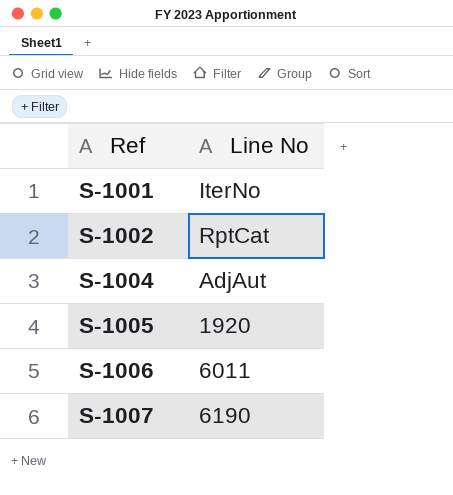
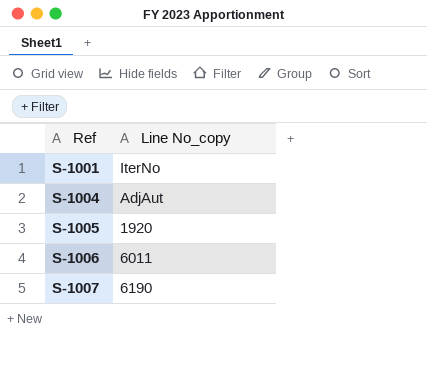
column name: Line No -> Line No_copy
row S-1002: RptCat -> none

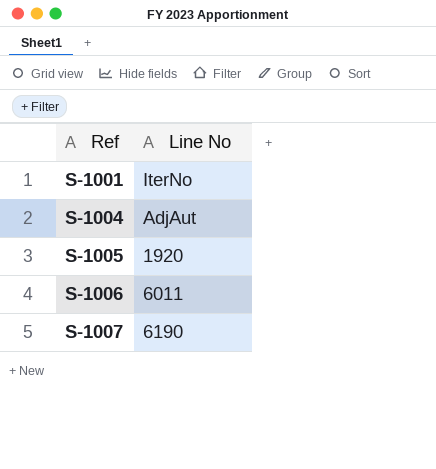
column name: Line No_copy -> Line No

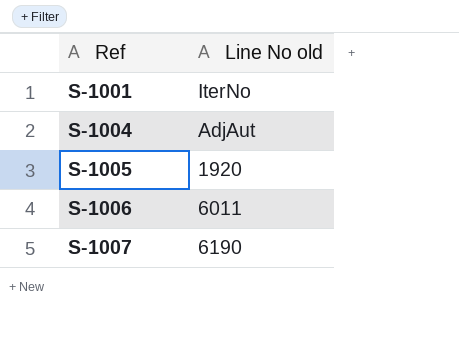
column name: Line No -> Line No old

